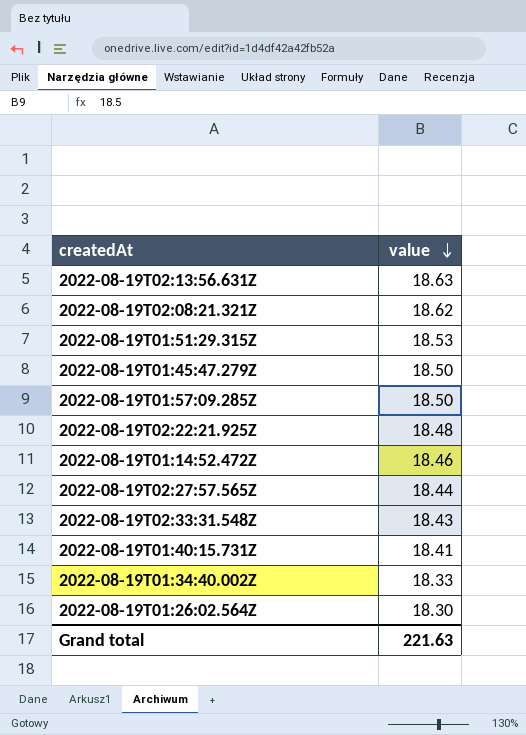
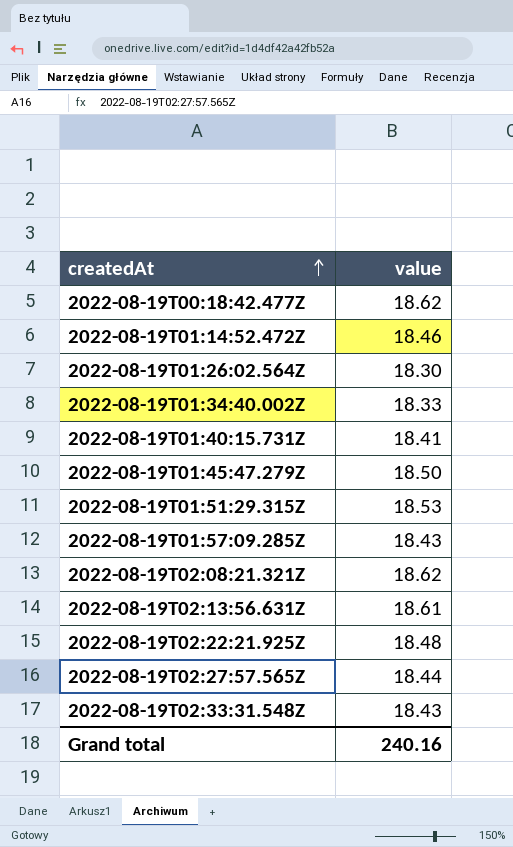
row order: value descending -> createdAt ascending
row 2022-08-19T00:18:42.477Z: none -> 18.62
2022-08-19T01:57:09.285Z | value: 18.50 -> 18.43
2022-08-19T02:13:56.631Z | value: 18.63 -> 18.61
Grand total | value: 221.63 -> 240.16

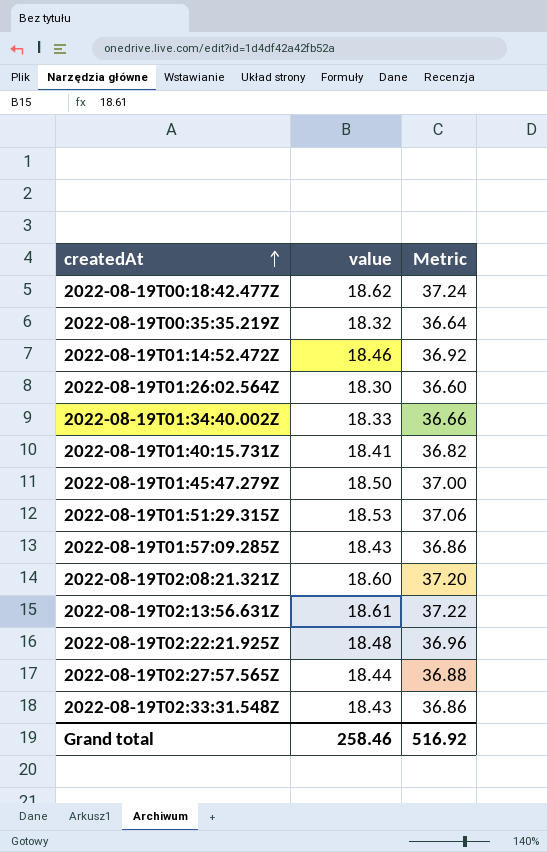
column Metric | formula: none -> [value] * 2
row 2022-08-19T00:35:35.219Z: none -> 18.32 | 36.64
2022-08-19T02:08:21.321Z | value: 18.62 -> 18.60
Grand total | value: 240.16 -> 258.46

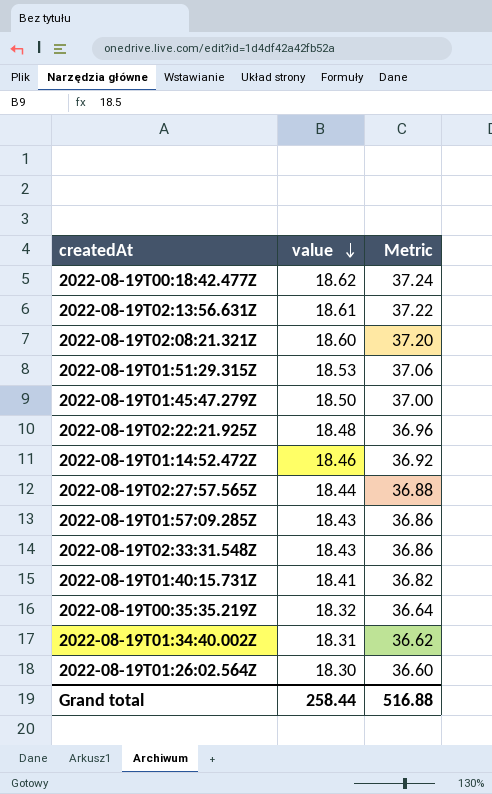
row order: createdAt ascending -> value descending
2022-08-19T01:34:40.002Z | value: 18.33 -> 18.31
2022-08-19T01:34:40.002Z | Metric: 36.66 -> 36.62
Grand total | value: 258.46 -> 258.44
Grand total | Metric: 516.92 -> 516.88

